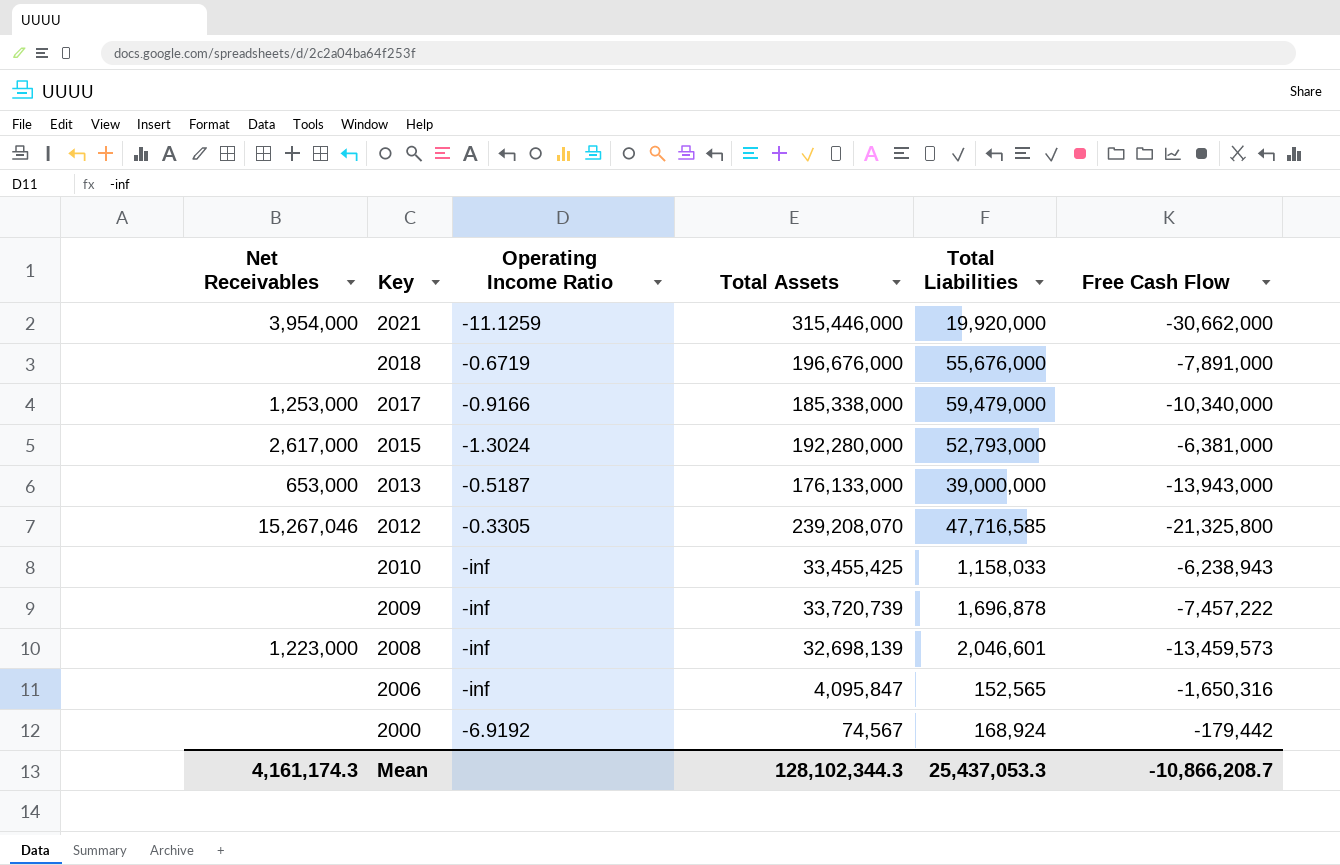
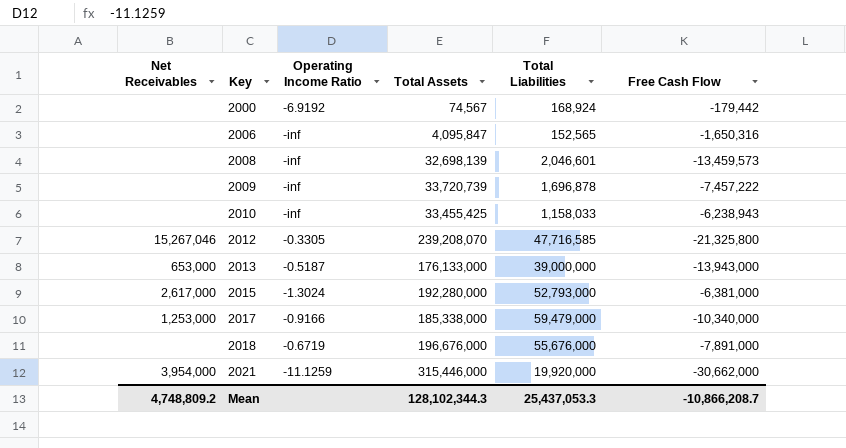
row order: Key descending -> Key ascending
2008 | Net Receivables: 1,223,000 -> none
Mean | Net Receivables: 4,161,174.3 -> 4,748,809.2

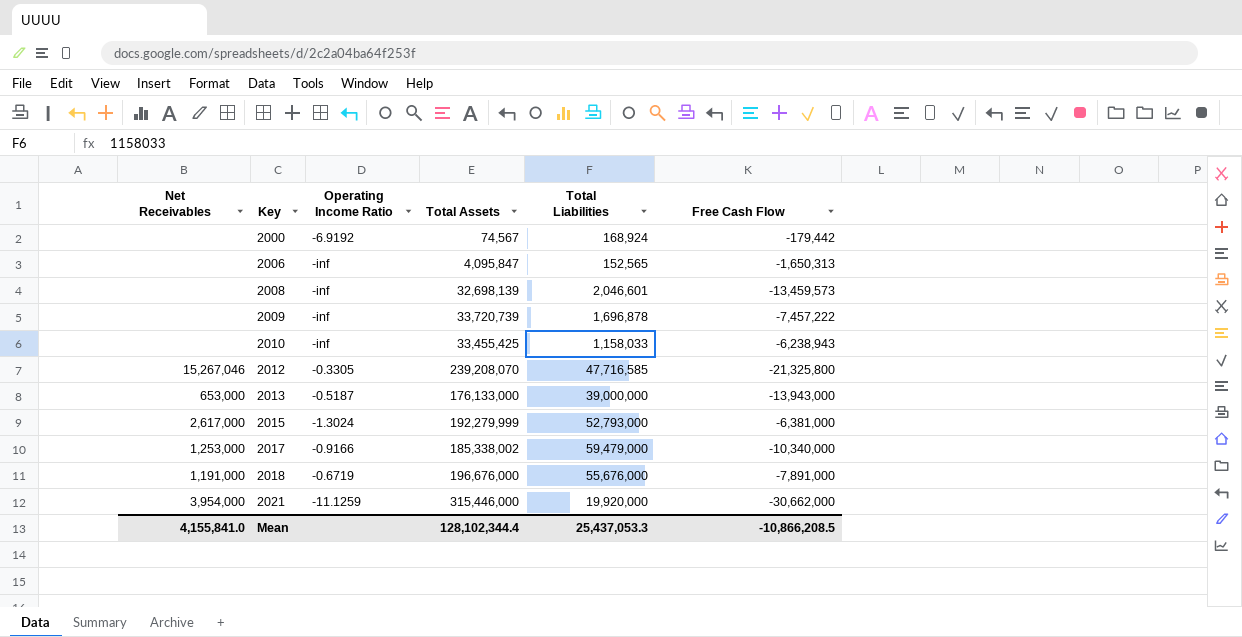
2006 | Free Cash Flow: -1,650,316 -> -1,650,313
2015 | Total Assets: 192,280,000 -> 192,279,999
2017 | Total Assets: 185,338,000 -> 185,338,002
2018 | Net Receivables: none -> 1,191,000
Mean | Net Receivables: 4,748,809.2 -> 4,155,841.0
Mean | Total Assets: 128,102,344.3 -> 128,102,344.4
Mean | Free Cash Flow: -10,866,208.7 -> -10,866,208.5

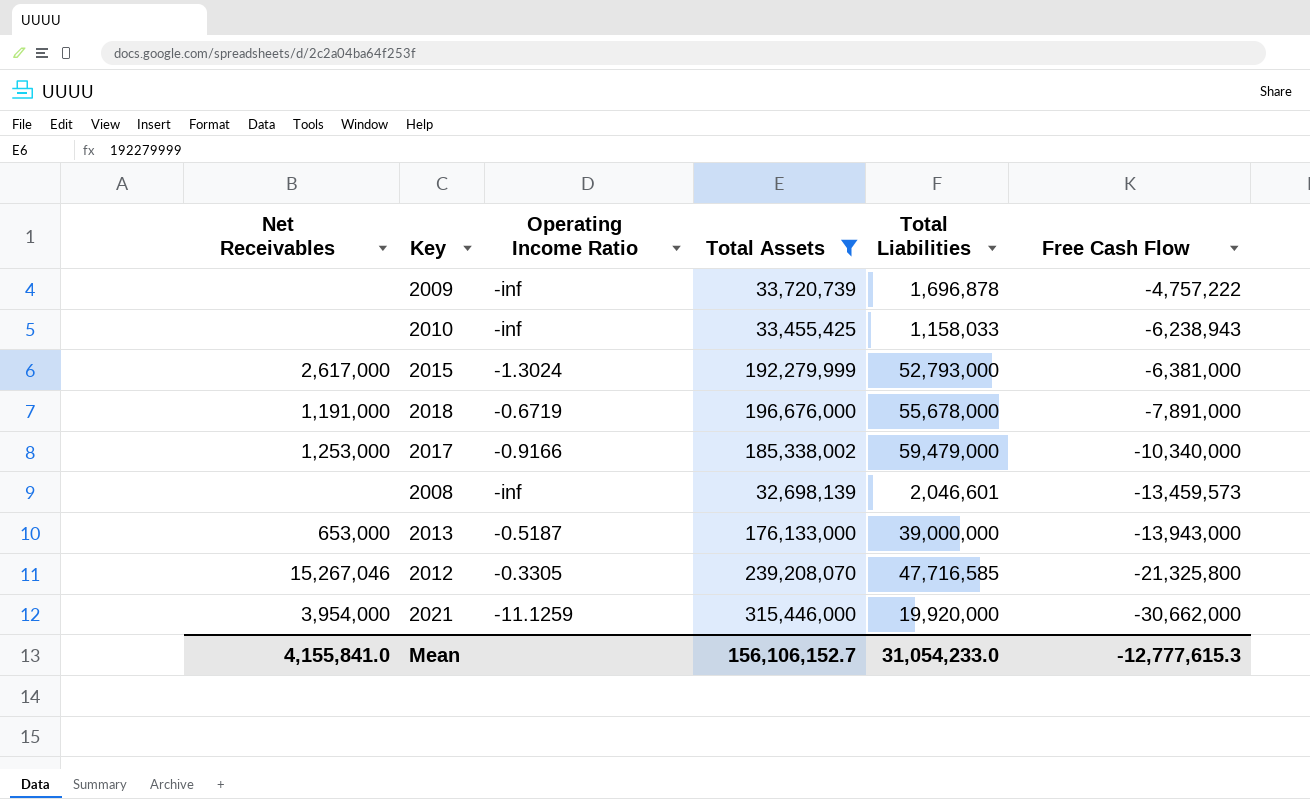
filter: none -> Total Assets >= 32,698,139
row order: Key ascending -> Free Cash Flow descending
2009 | Free Cash Flow: -7,457,222 -> -4,757,222
2018 | Total Liabilities: 55,676,000 -> 55,678,000
Mean | Total Assets: 128,102,344.4 -> 156,106,152.7
Mean | Total Liabilities: 25,437,053.3 -> 31,054,233.0
Mean | Free Cash Flow: -10,866,208.5 -> -12,777,615.3

